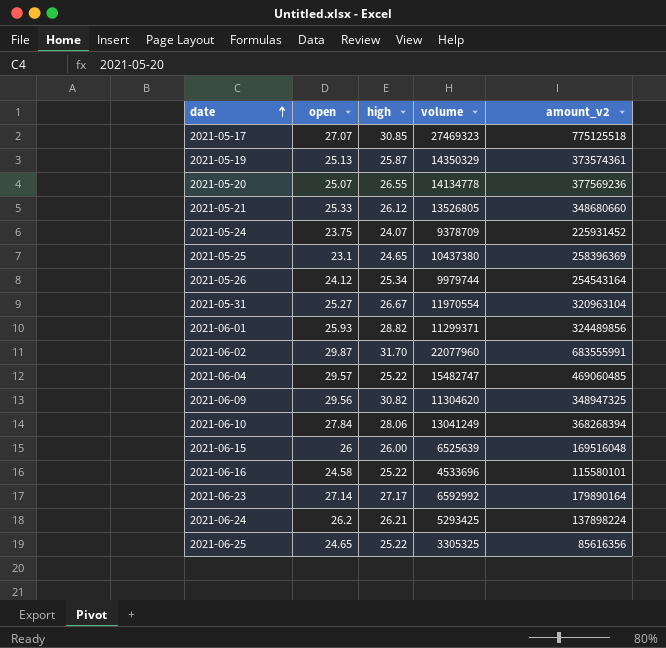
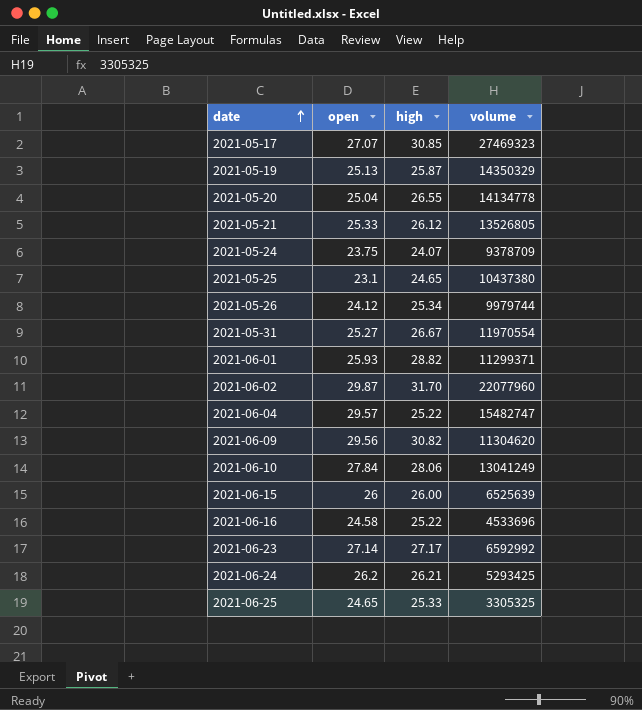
column amount_v2 | position: 5 -> none
2021-05-20 | open: 25.07 -> 25.04
2021-06-25 | high: 25.22 -> 25.33

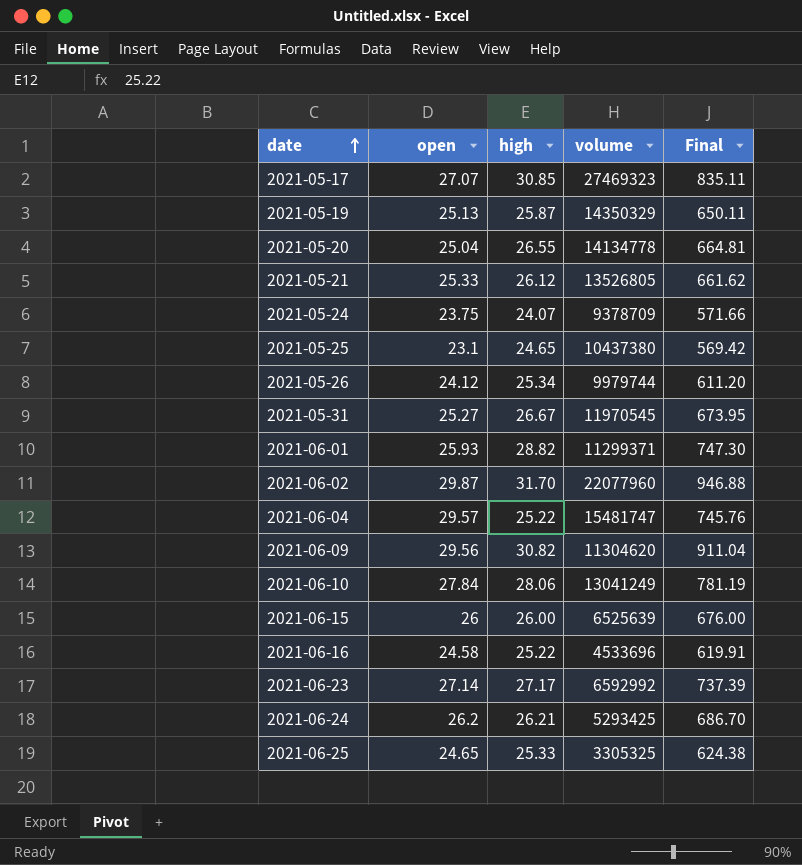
column Final | formula: none -> [open] * [high]
2021-05-31 | volume: 11970554 -> 11970545
2021-06-04 | volume: 15482747 -> 15481747

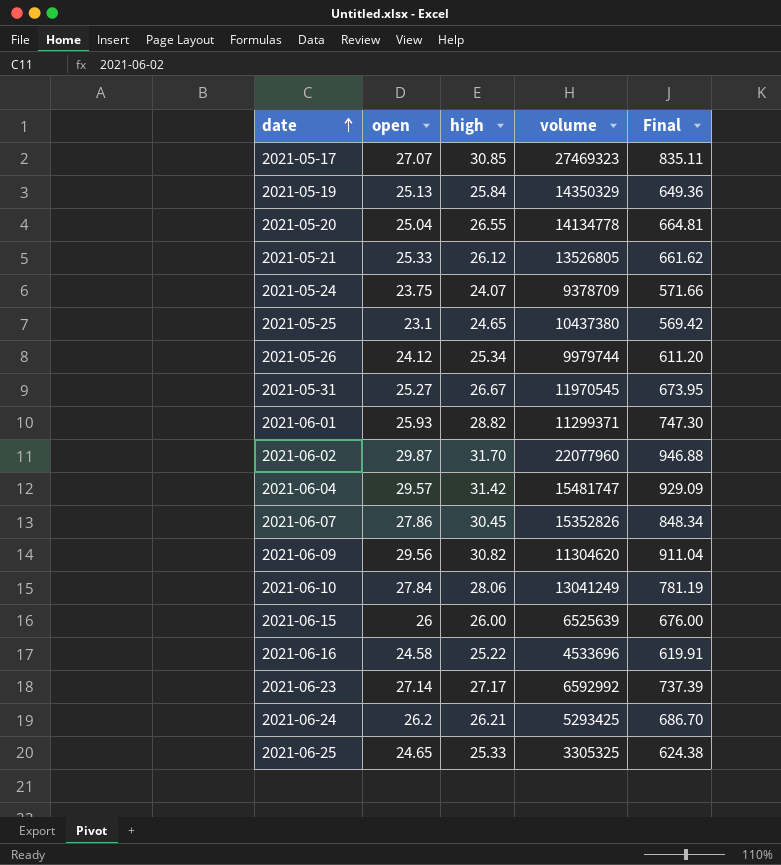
2021-05-19 | high: 25.87 -> 25.84
2021-05-19 | Final: 650.11 -> 649.36
2021-06-04 | high: 25.22 -> 31.42
2021-06-04 | Final: 745.76 -> 929.09
row 2021-06-07: none -> 27.86 | 30.45 | 15352826 | 848.34

